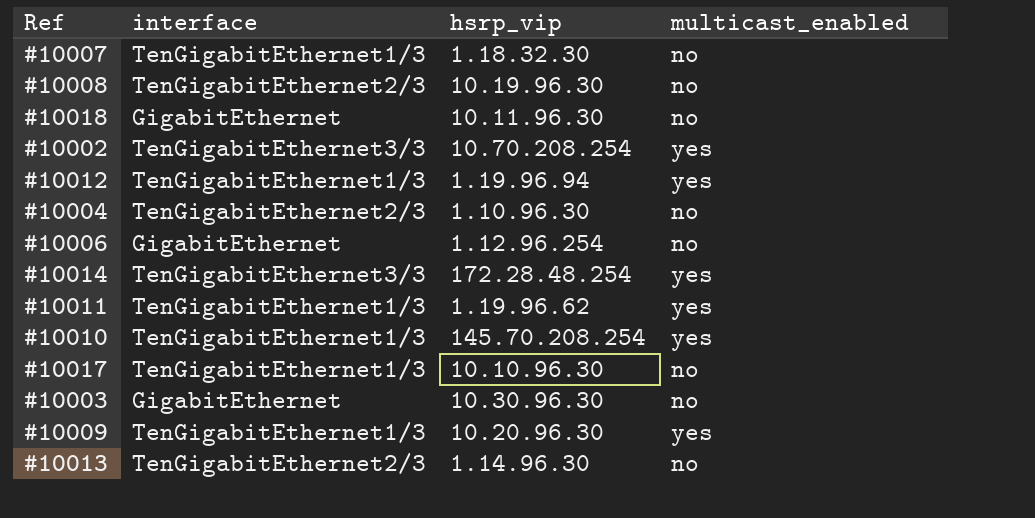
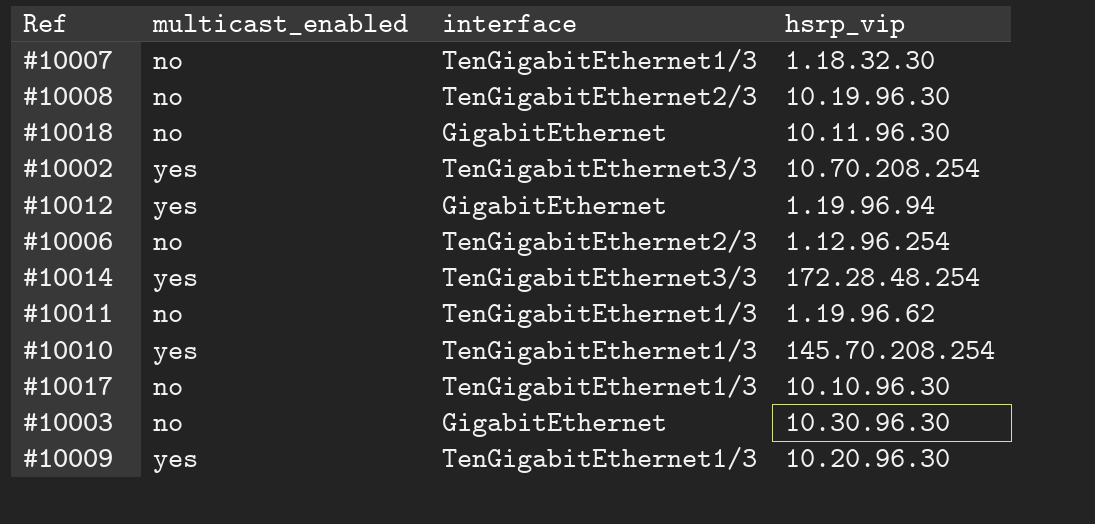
column multicast_enabled | position: 4 -> 2
row #10004: TenGigabitEthernet2/3 | 1.10.96.30 | no -> none
row #10013: TenGigabitEthernet2/3 | 1.14.96.30 | no -> none
#10012 | interface: TenGigabitEthernet1/3 -> GigabitEthernet
#10006 | interface: GigabitEthernet -> TenGigabitEthernet2/3
#10011 | multicast_enabled: yes -> no

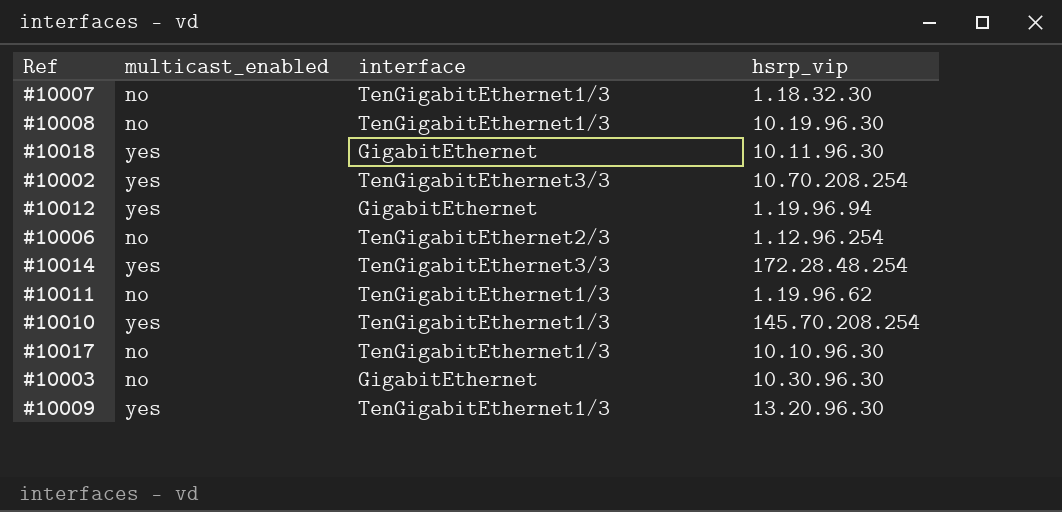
#10008 | interface: TenGigabitEthernet2/3 -> TenGigabitEthernet1/3
#10018 | multicast_enabled: no -> yes
#10009 | hsrp_vip: 10.20.96.30 -> 13.20.96.30

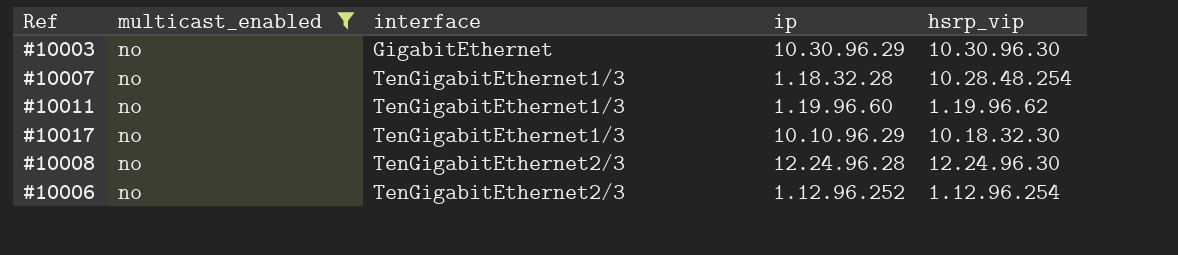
filter: none -> multicast_enabled = no
row order: none -> interface ascending
column ip | position: none -> 4
#10007 | hsrp_vip: 1.18.32.30 -> 10.28.48.254
#10017 | hsrp_vip: 10.10.96.30 -> 10.18.32.30
#10008 | interface: TenGigabitEthernet1/3 -> TenGigabitEthernet2/3
#10008 | hsrp_vip: 10.19.96.30 -> 12.24.96.30

